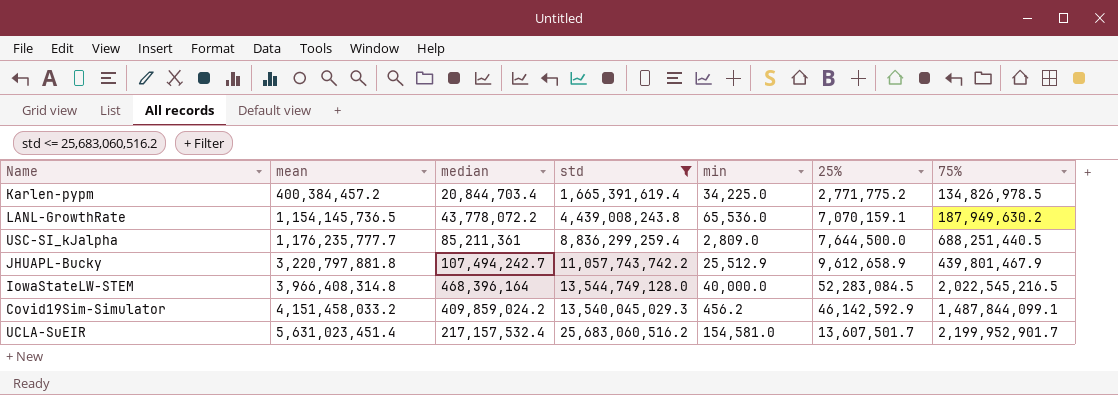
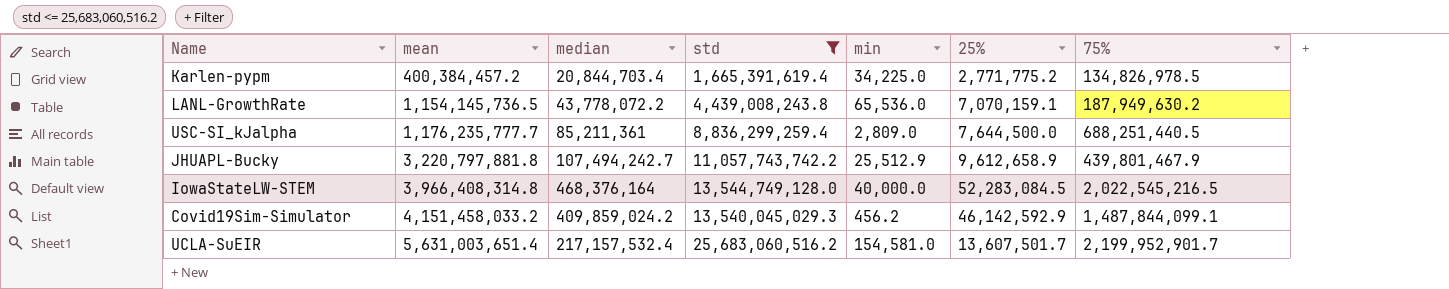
IowaStateLW-STEM | median: 468,396,164 -> 468,376,164
UCLA-SuEIR | mean: 5,631,023,451.4 -> 5,631,003,651.4

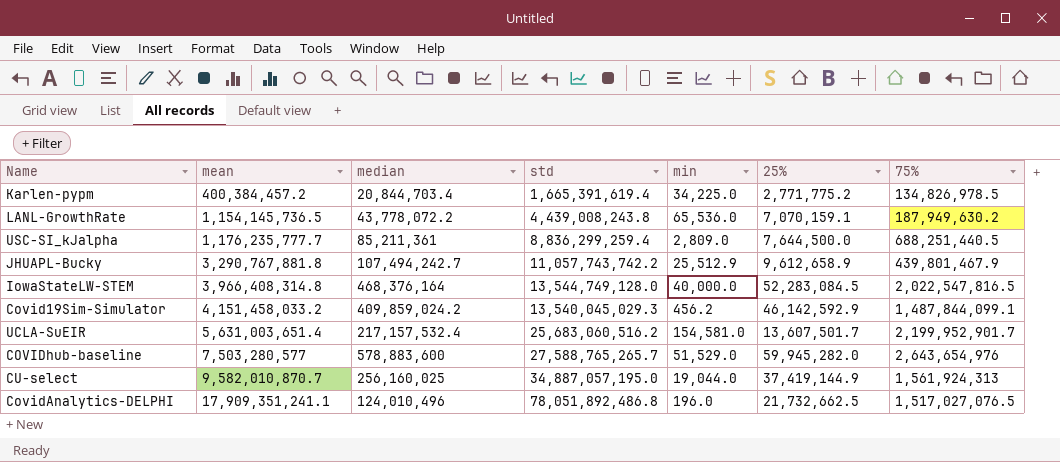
filter: std <= 25,683,060,516.2 -> none
JHUAPL-Bucky | mean: 3,220,797,881.8 -> 3,290,767,881.8
IowaStateLW-STEM | 75%: 2,022,545,216.5 -> 2,022,547,816.5

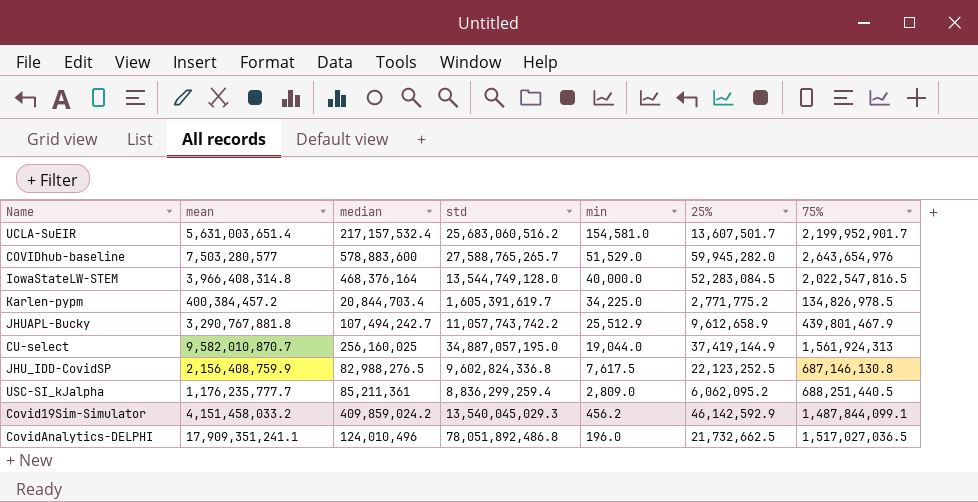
row order: mean ascending -> min descending
row LANL-GrowthRate: 1,154,145,736.5 | 43,778,072.2 | 4,439,008,243.8 | 65,536.0 | 7,070,159.1 | 187,949,630.2 -> none
Karlen-pypm | std: 1,665,391,619.4 -> 1,605,391,619.7
row JHU_IDD-CovidSP: none -> 2,156,408,759.9 | 82,988,276.5 | 9,602,824,336.8 | 7,617.5 | 22,123,252.5 | 687,146,130.8
USC-SI_kJalpha | 25%: 7,644,500.0 -> 6,062,095.2
CovidAnalytics-DELPHI | 75%: 1,517,027,076.5 -> 1,517,027,036.5

